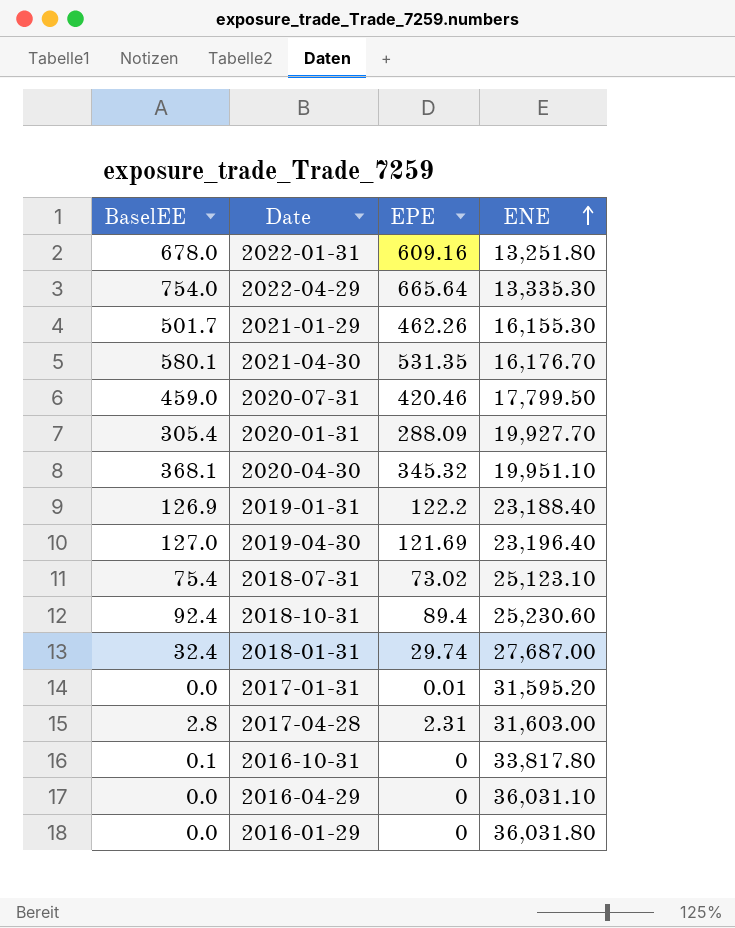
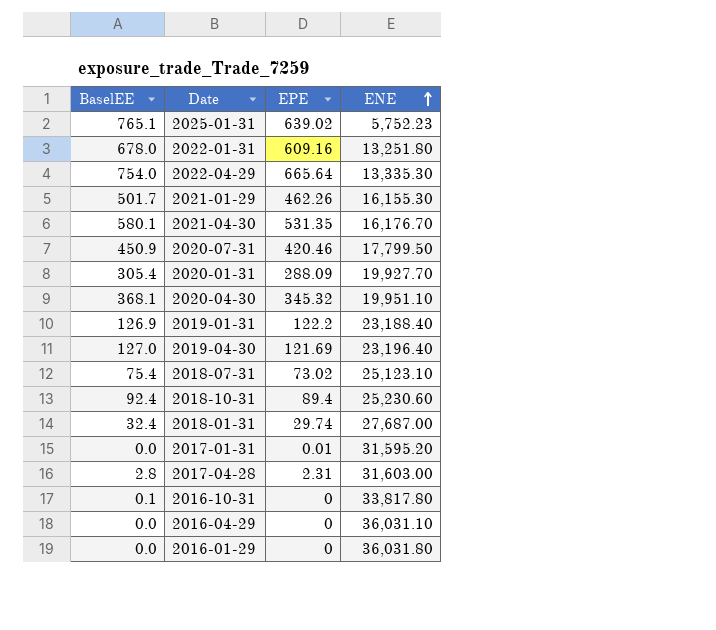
row 2025-01-31: none -> 765.1 | 639.02 | 5,752.23
2020-07-31 | BaselEE: 459.0 -> 450.9

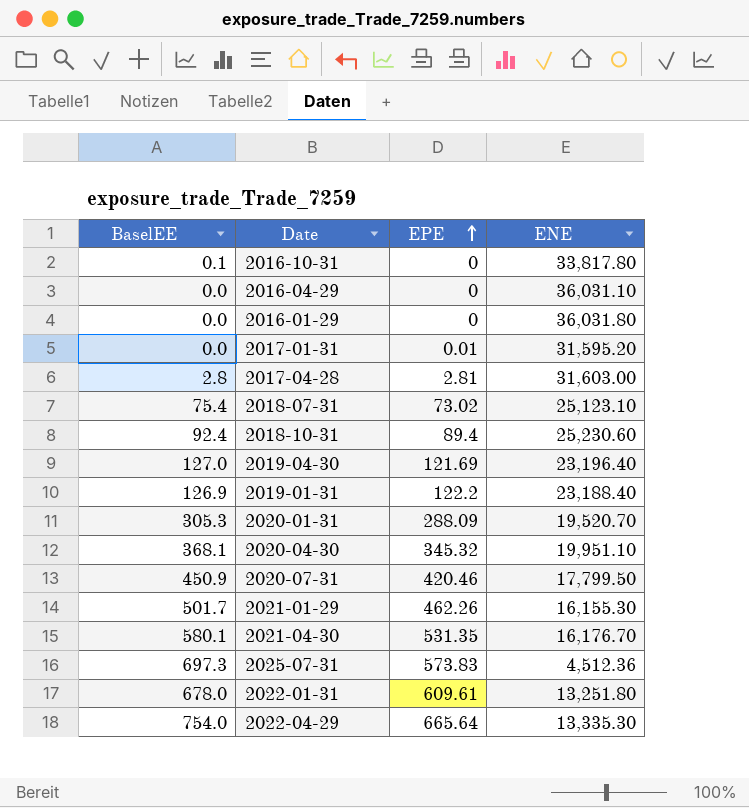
row order: ENE ascending -> EPE ascending
row 2025-01-31: 765.1 | 639.02 | 5,752.23 -> none
row 2018-01-31: 32.4 | 29.74 | 27,687.00 -> none
2017-04-28 | EPE: 2.31 -> 2.81
2020-01-31 | BaselEE: 305.4 -> 305.3
2020-01-31 | ENE: 19,927.70 -> 19,520.70
row 2025-07-31: none -> 697.3 | 573.83 | 4,512.36
2022-01-31 | EPE: 609.16 -> 609.61

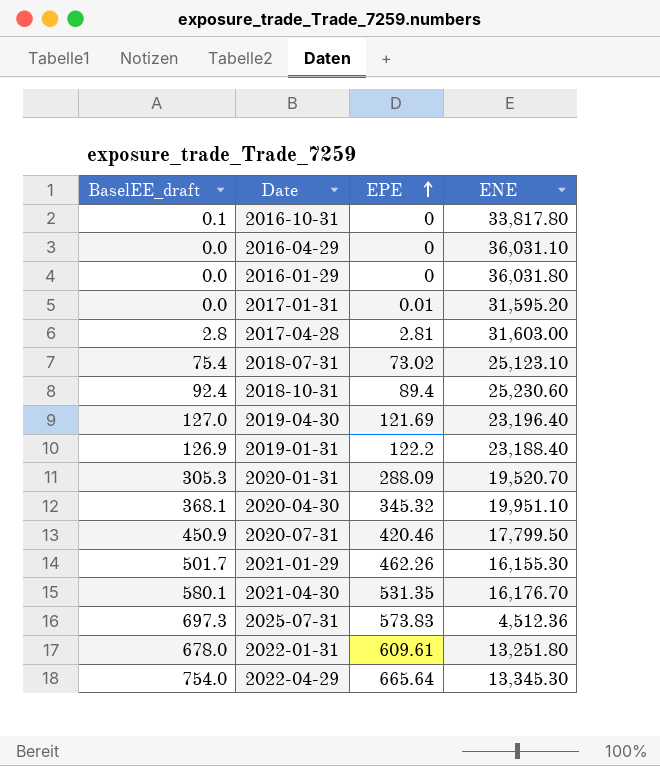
column name: BaselEE -> BaselEE_draft
2022-04-29 | ENE: 13,335.30 -> 13,345.30

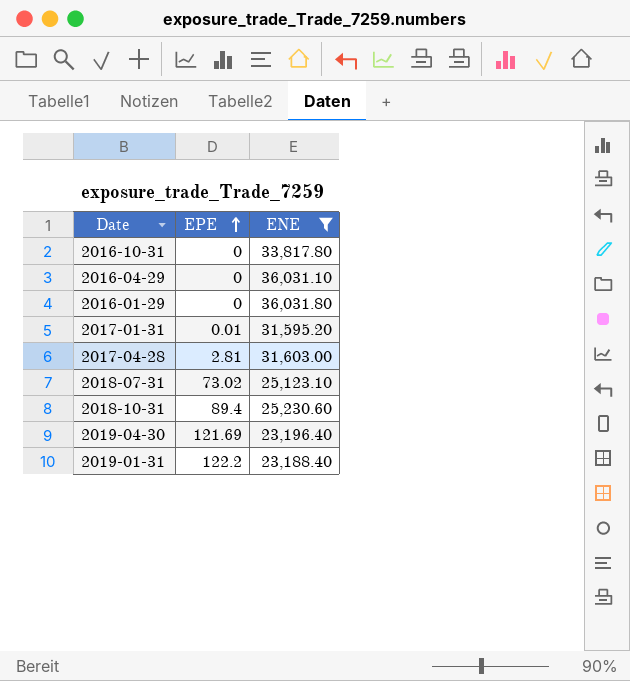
filter: none -> ENE >= 23,188.40
column BaselEE_draft | position: 1 -> none

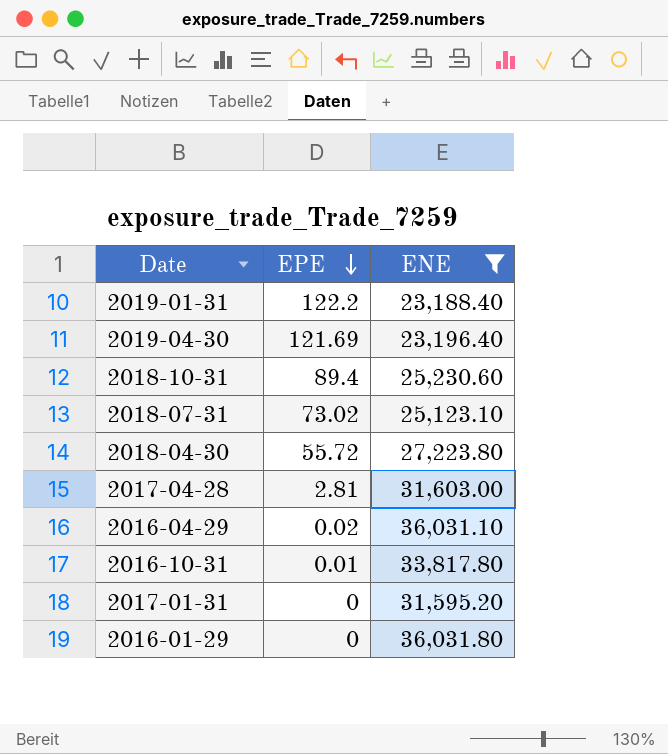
row order: EPE ascending -> EPE descending
row 2018-04-30: none -> 55.72 | 27,223.80
2016-04-29 | EPE: 0 -> 0.02
2016-10-31 | EPE: 0 -> 0.01
2017-01-31 | EPE: 0.01 -> 0

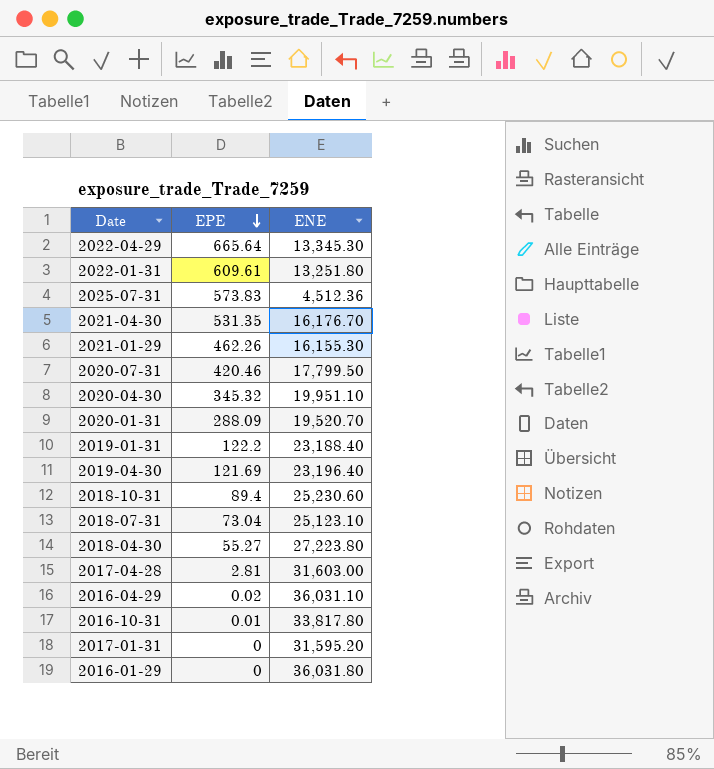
filter: ENE >= 23,188.40 -> none
2018-07-31 | EPE: 73.02 -> 73.04
2018-04-30 | EPE: 55.72 -> 55.27

